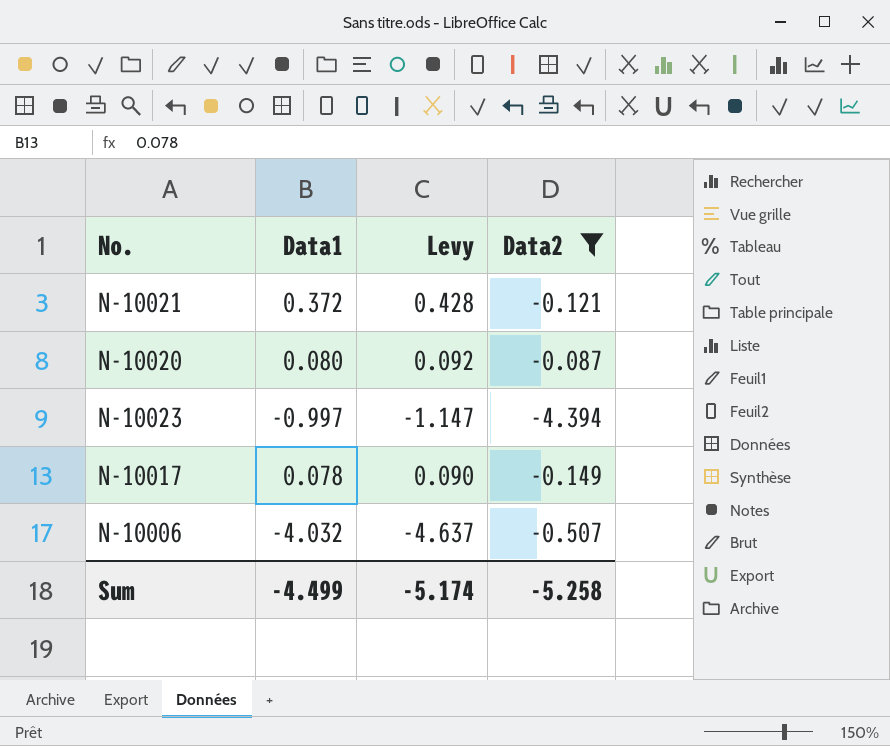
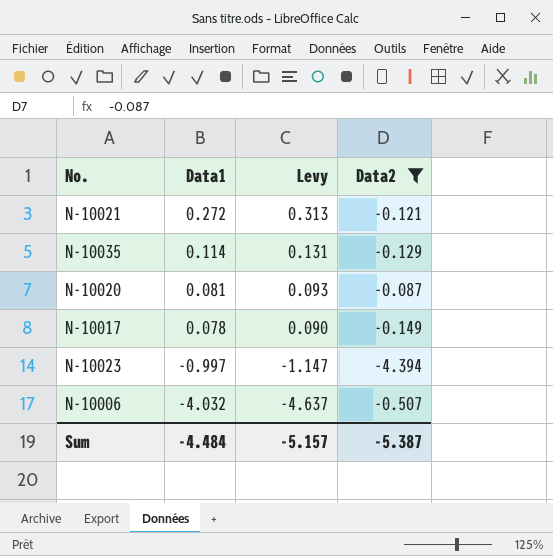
row order: none -> Data1 descending
N-10021 | Data1: 0.372 -> 0.272
N-10021 | Levy: 0.428 -> 0.313
row N-10035: none -> 0.114 | 0.131 | -0.129
N-10020 | Data1: 0.080 -> 0.081
N-10020 | Levy: 0.092 -> 0.093
Sum | Data1: -4.499 -> -4.484
Sum | Levy: -5.174 -> -5.157
Sum | Data2: -5.258 -> -5.387

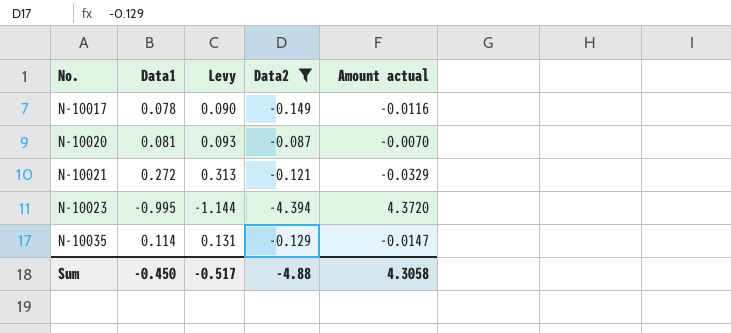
row order: Data1 descending -> No. ascending
column Amount actual | formula: none -> [Data1] * [Data2]
row N-10006: -4.032 | -4.637 | -0.507 -> none
N-10023 | Data1: -0.997 -> -0.995
N-10023 | Levy: -1.147 -> -1.144
Sum | Data1: -4.484 -> -0.450
Sum | Levy: -5.157 -> -0.517
Sum | Data2: -5.387 -> -4.88

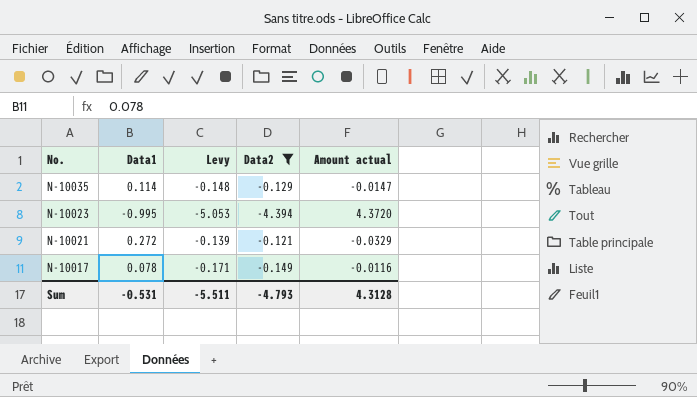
row order: No. ascending -> No. descending
column Levy | formula: [Data1] * 1.15 -> [Data2] * 1.15
row N-10020: 0.081 | 0.093 | -0.087 | -0.0070 -> none
Sum | Data1: -0.450 -> -0.531
Sum | Levy: -0.517 -> -5.511
Sum | Data2: -4.88 -> -4.793
Sum | Amount actual: 4.3058 -> 4.3128

